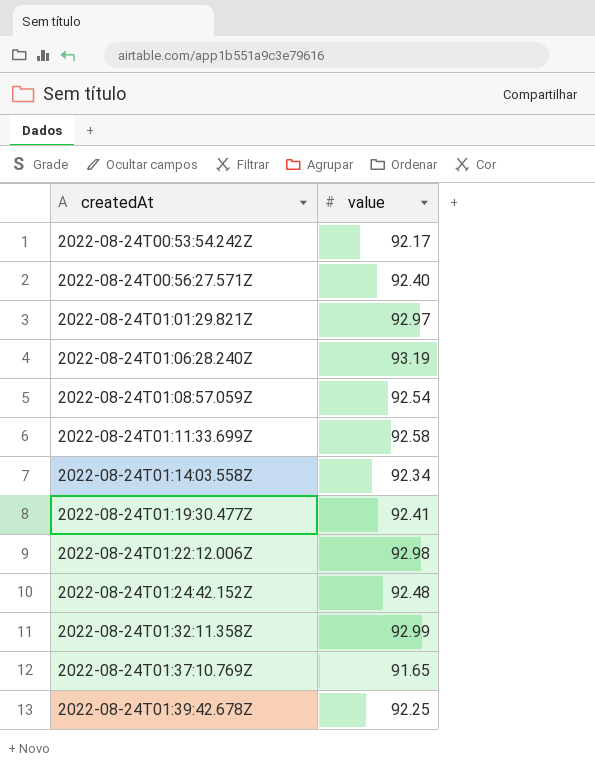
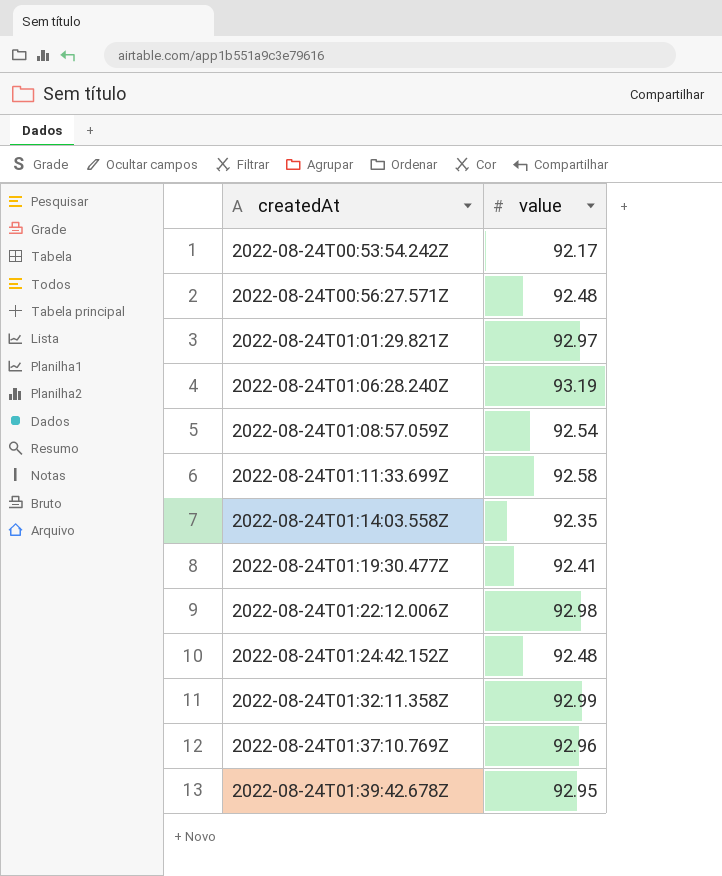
2022-08-24T00:56:27.571Z | value: 92.40 -> 92.48
2022-08-24T01:14:03.558Z | value: 92.34 -> 92.35
2022-08-24T01:37:10.769Z | value: 91.65 -> 92.96
2022-08-24T01:39:42.678Z | value: 92.25 -> 92.95

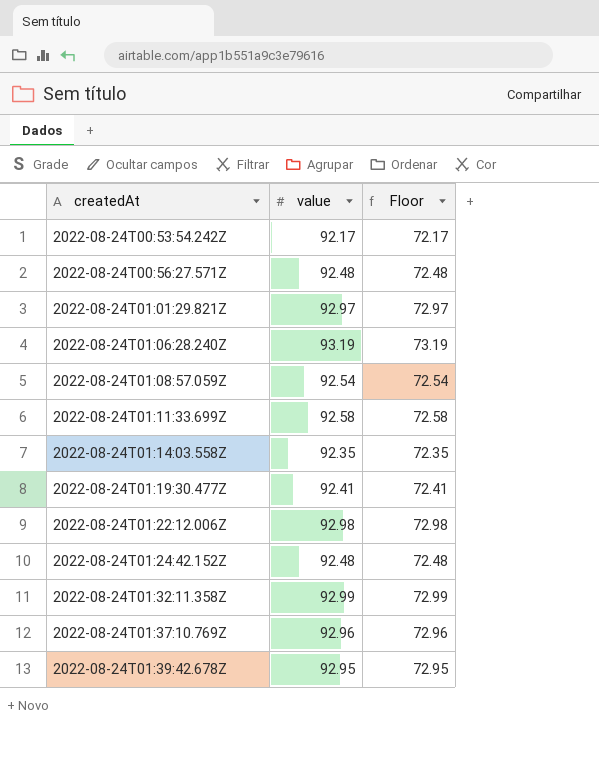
column Floor | formula: none -> [value] - 20

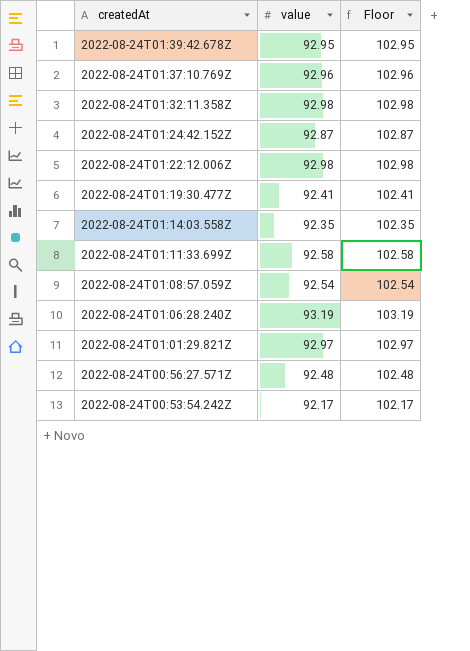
row order: createdAt ascending -> createdAt descending
column Floor | formula: [value] - 20 -> [value] + 10
2022-08-24T01:32:11.358Z | value: 92.99 -> 92.98
2022-08-24T01:24:42.152Z | value: 92.48 -> 92.87

